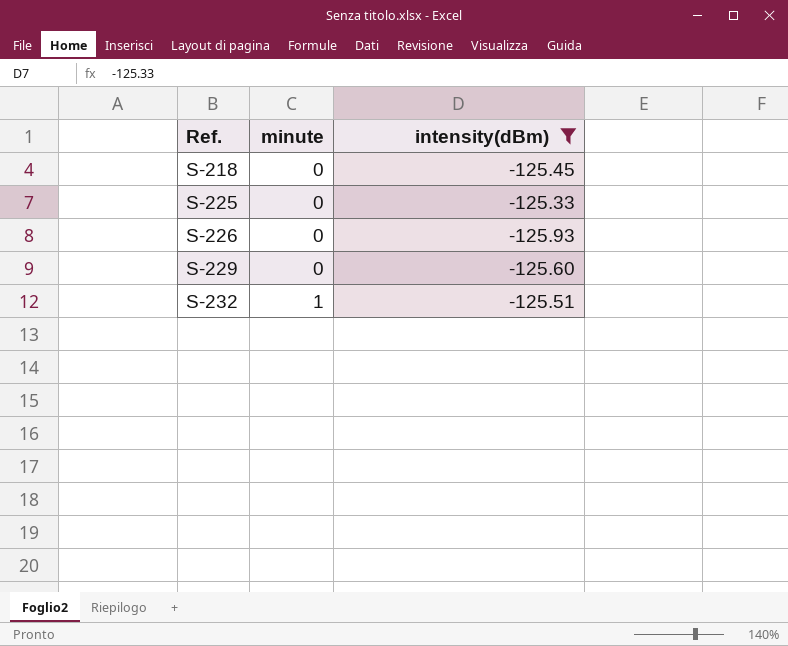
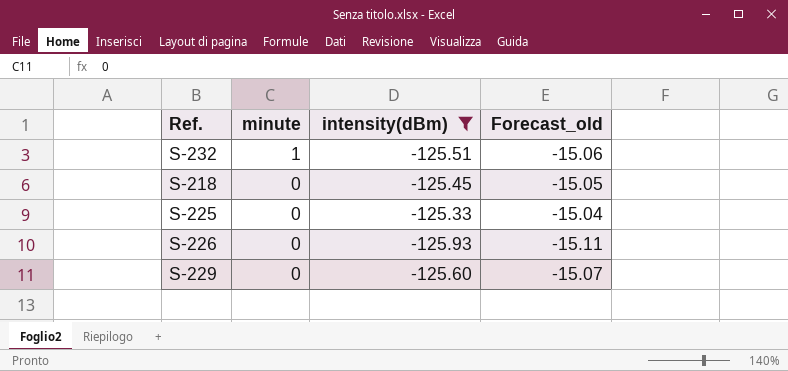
row order: Ref. ascending -> minute descending
column Forecast_old | formula: none -> [intensity(dBm)] * 0.12

